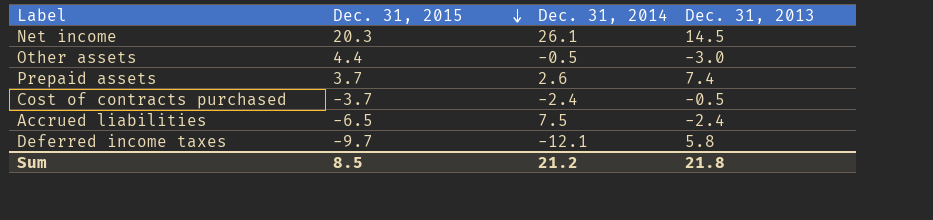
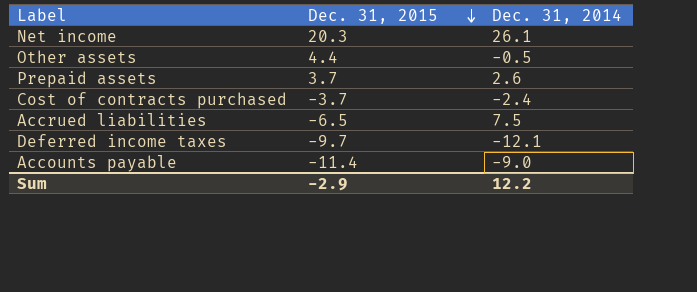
column Dec. 31, 2013 | position: 4 -> none
row Accounts payable: none -> -11.4 | -9.0
Sum | Dec. 31, 2015: 8.5 -> -2.9
Sum | Dec. 31, 2014: 21.2 -> 12.2

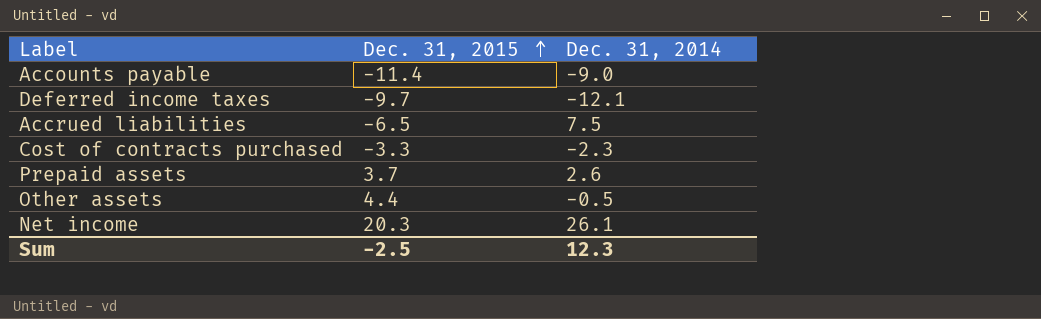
row order: Dec. 31, 2015 descending -> Dec. 31, 2015 ascending
Cost of contracts purchased | Dec. 31, 2015: -3.7 -> -3.3
Cost of contracts purchased | Dec. 31, 2014: -2.4 -> -2.3
Sum | Dec. 31, 2015: -2.9 -> -2.5
Sum | Dec. 31, 2014: 12.2 -> 12.3

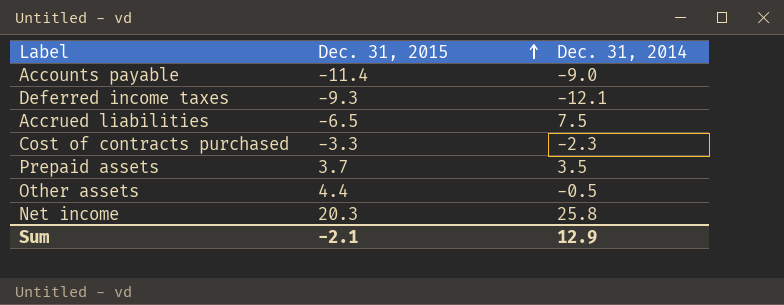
Deferred income taxes | Dec. 31, 2015: -9.7 -> -9.3
Prepaid assets | Dec. 31, 2014: 2.6 -> 3.5
Net income | Dec. 31, 2014: 26.1 -> 25.8
Sum | Dec. 31, 2015: -2.5 -> -2.1
Sum | Dec. 31, 2014: 12.3 -> 12.9

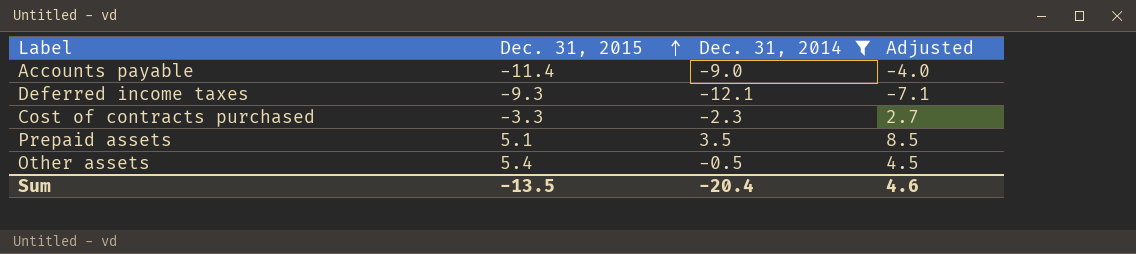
filter: none -> Dec. 31, 2014 <= 3.5
column Adjusted | formula: none -> [Dec. 31, 2014] + 5
Prepaid assets | Dec. 31, 2015: 3.7 -> 5.1
Other assets | Dec. 31, 2015: 4.4 -> 5.4
Sum | Dec. 31, 2015: -2.1 -> -13.5
Sum | Dec. 31, 2014: 12.9 -> -20.4

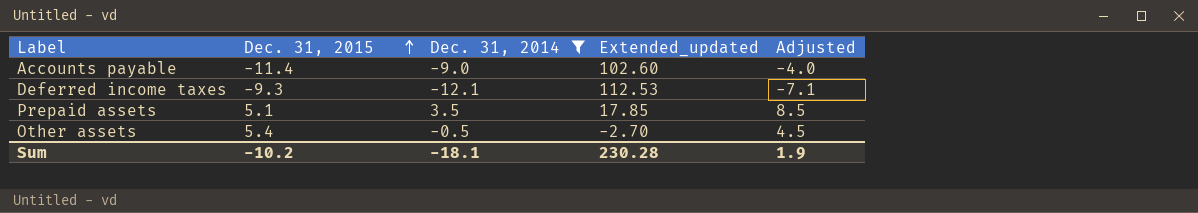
column Extended_updated | formula: none -> [Dec. 31, 2015] * [Dec. 31, 2014]
row Cost of contracts purchased: -3.3 | -2.3 | 2.7 -> none
Sum | Dec. 31, 2015: -13.5 -> -10.2
Sum | Dec. 31, 2014: -20.4 -> -18.1
Sum | Adjusted: 4.6 -> 1.9

